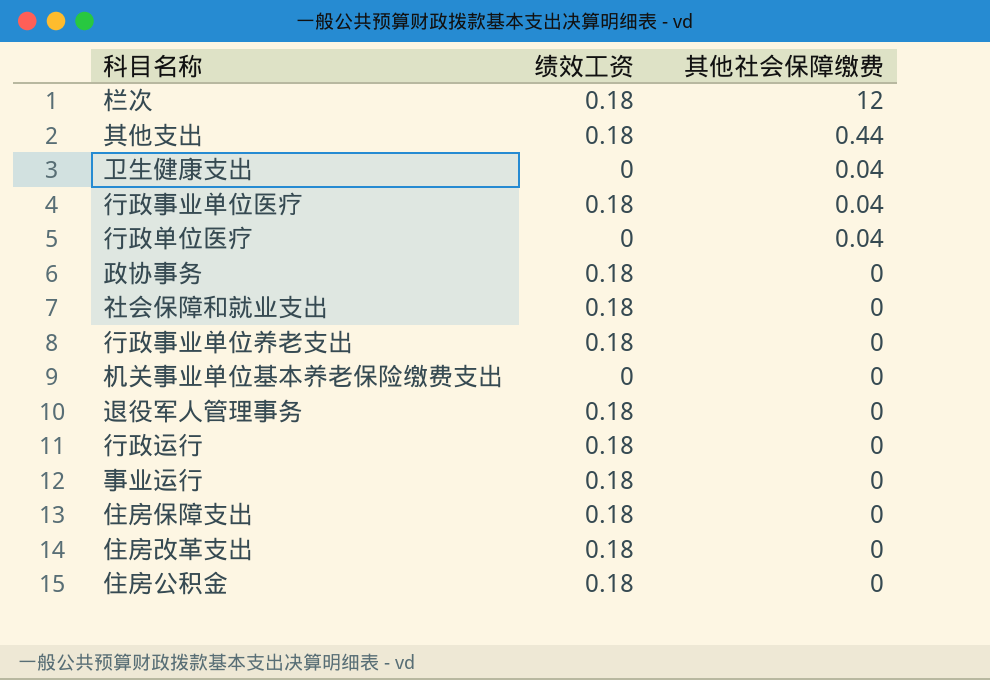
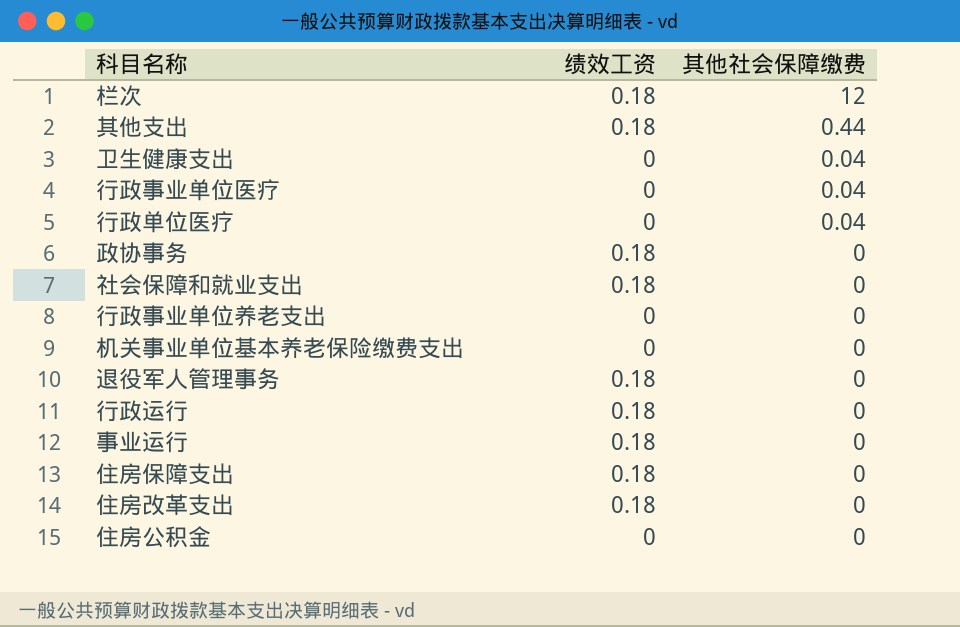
行政事业单位医疗 | 绩效工资: 0.18 -> 0
行政事业单位养老支出 | 绩效工资: 0.18 -> 0
住房公积金 | 绩效工资: 0.18 -> 0

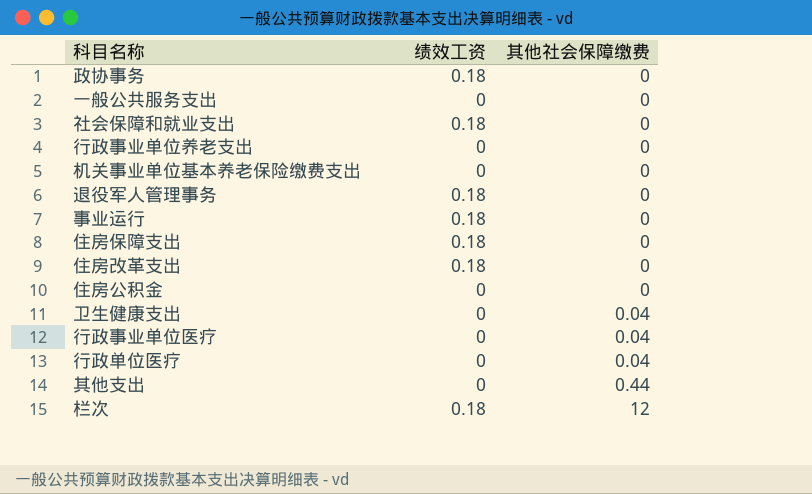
row order: 其他社会保障缴费 descending -> 其他社会保障缴费 ascending
row 行政运行: 0.18 | 0 -> none
row 一般公共服务支出: none -> 0 | 0
其他支出 | 绩效工资: 0.18 -> 0

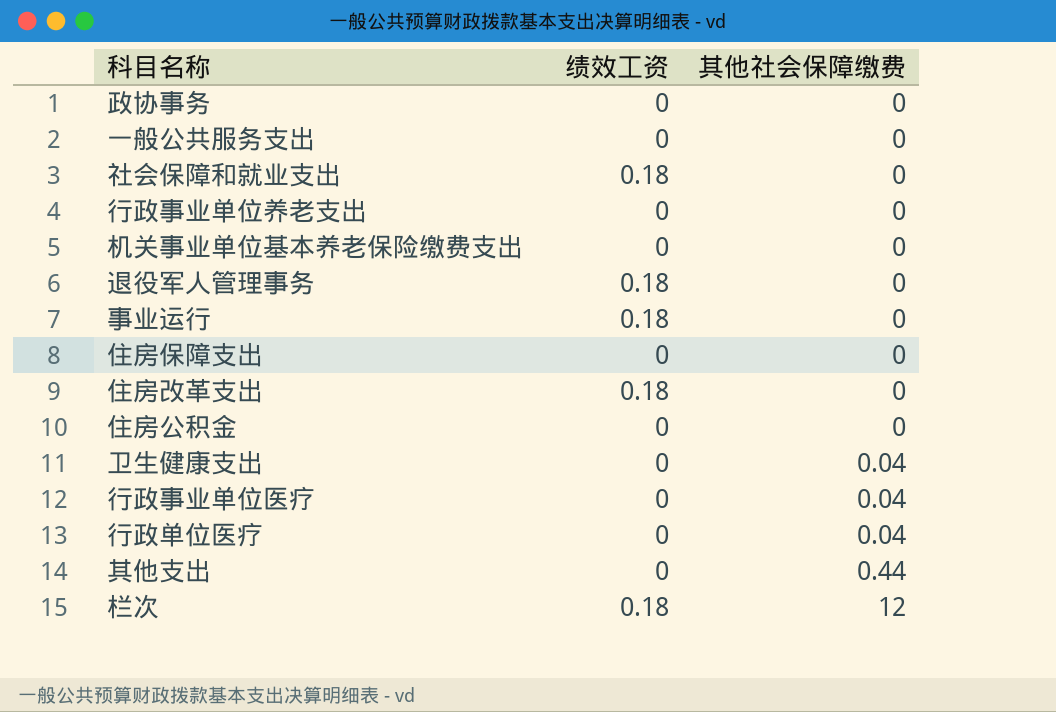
政协事务 | 绩效工资: 0.18 -> 0
住房保障支出 | 绩效工资: 0.18 -> 0

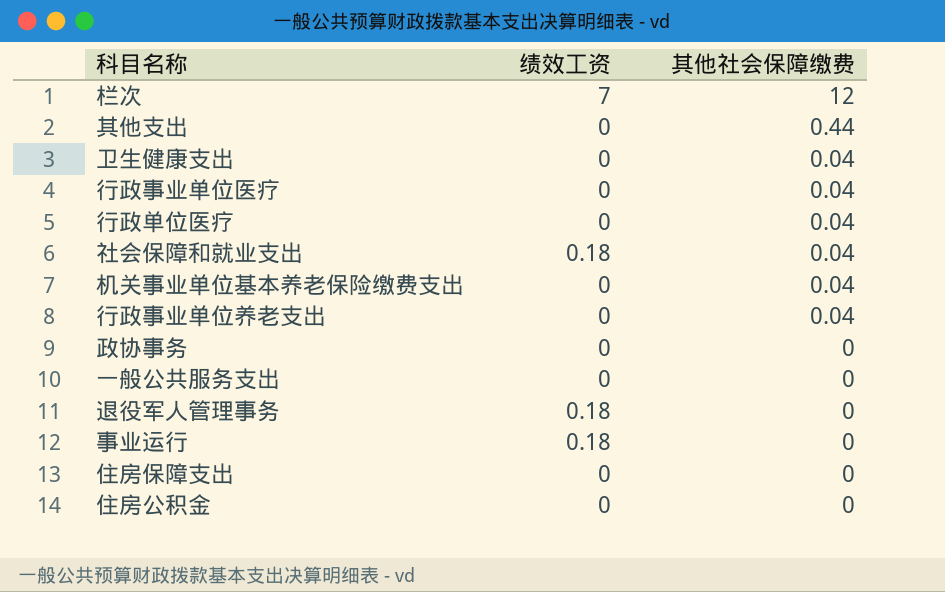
row order: 其他社会保障缴费 ascending -> 其他社会保障缴费 descending
row 住房改革支出: 0.18 | 0 -> none
栏次 | 绩效工资: 0.18 -> 7
社会保障和就业支出 | 其他社会保障缴费: 0 -> 0.04
机关事业单位基本养老保险缴费支出 | 其他社会保障缴费: 0 -> 0.04
行政事业单位养老支出 | 其他社会保障缴费: 0 -> 0.04

